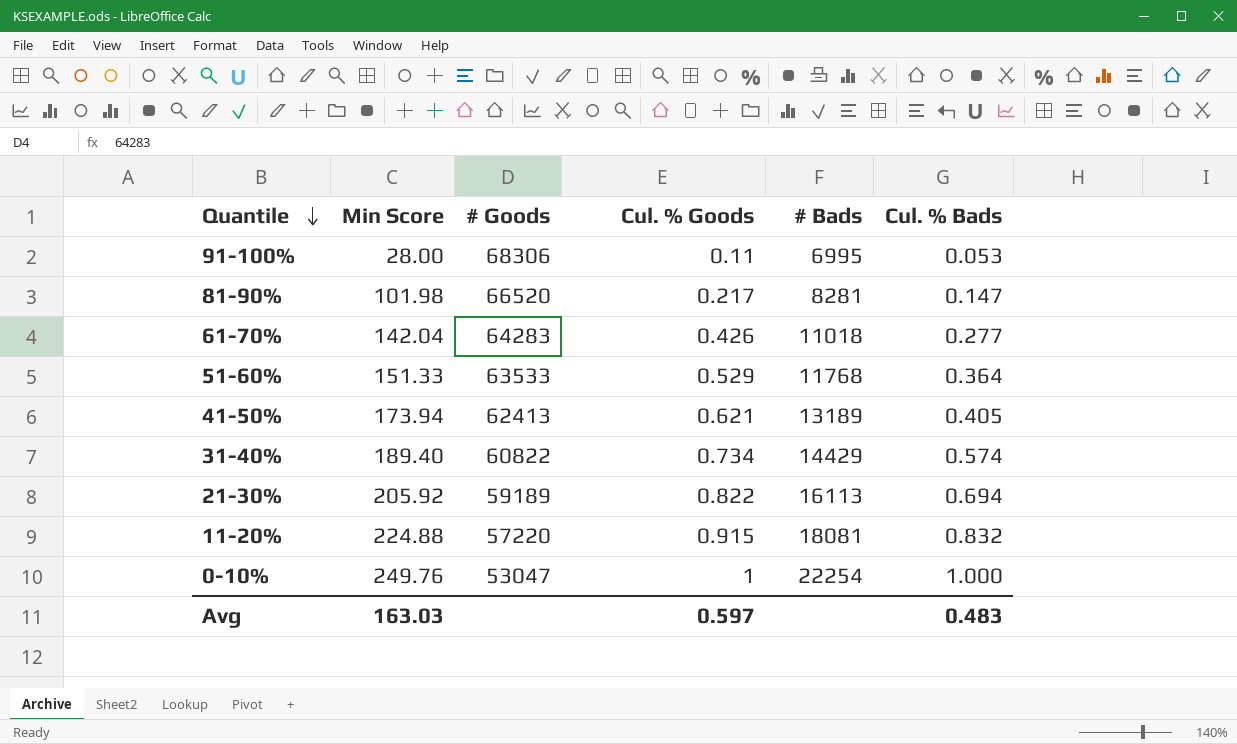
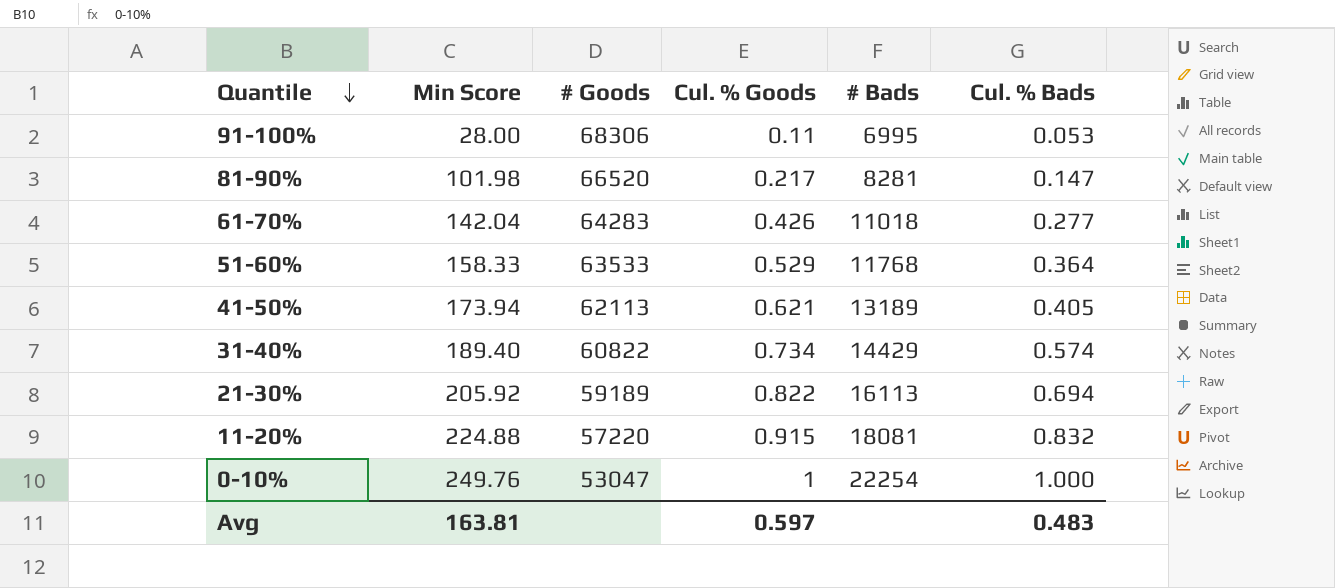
51-60% | Min Score: 151.33 -> 158.33
41-50% | # Goods: 62413 -> 62113
Avg | Min Score: 163.03 -> 163.81

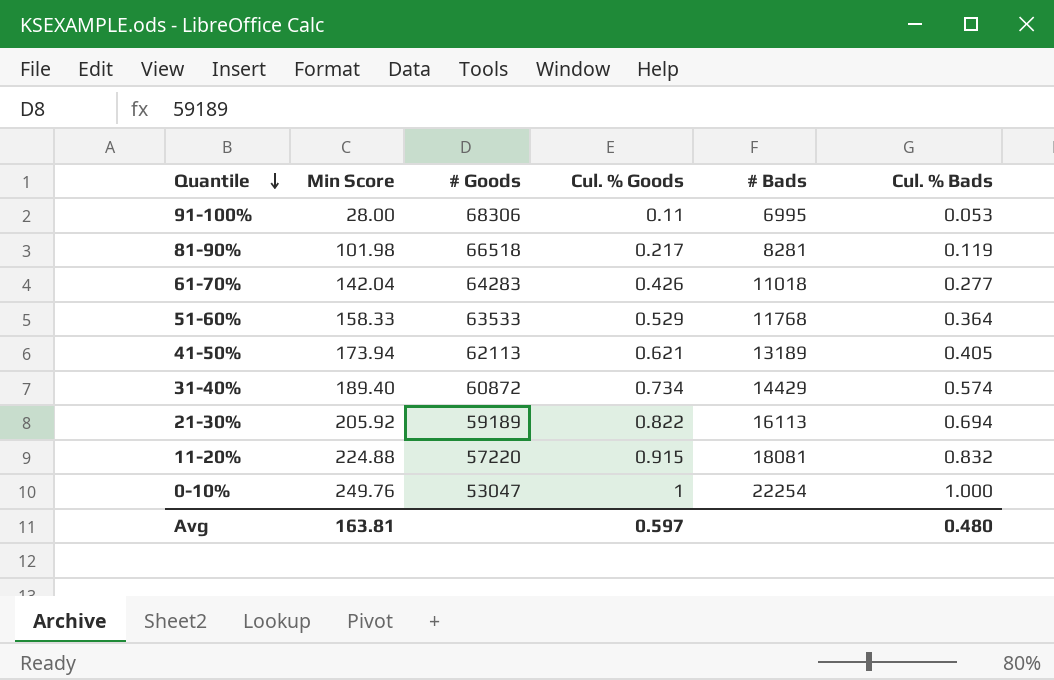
81-90% | # Goods: 66520 -> 66518
81-90% | Cul. % Bads: 0.147 -> 0.119
31-40% | # Goods: 60822 -> 60872
Avg | Cul. % Bads: 0.483 -> 0.480

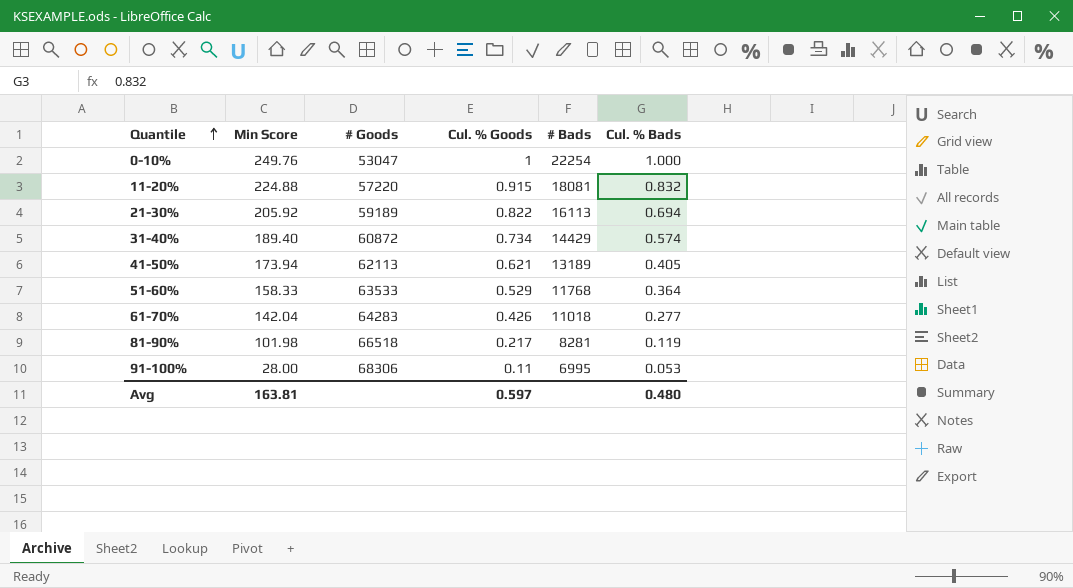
row order: Quantile descending -> Quantile ascending

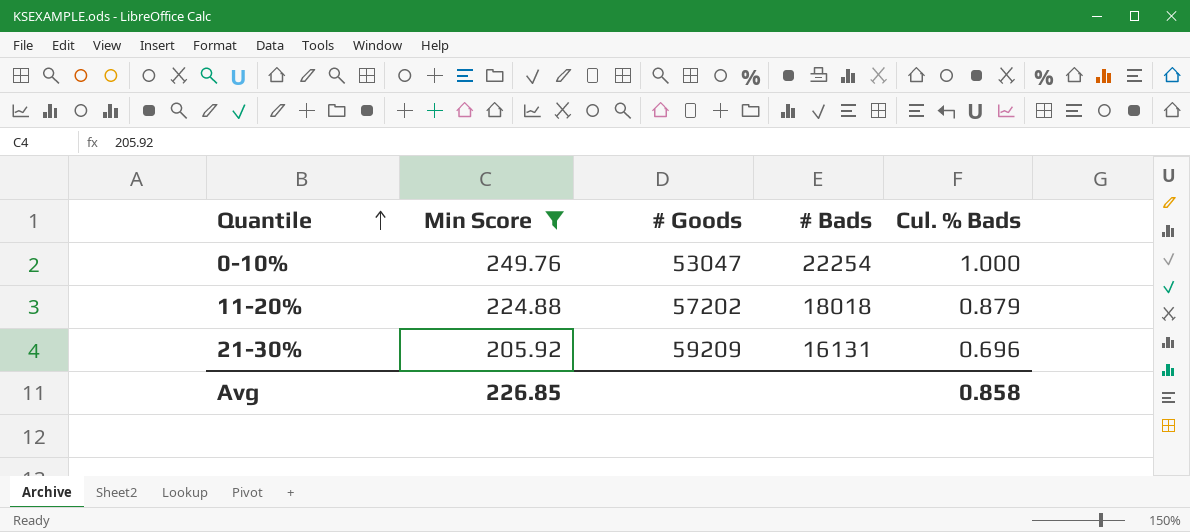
filter: none -> Min Score >= 205.92
column Cul. % Goods | position: 4 -> none
11-20% | # Goods: 57220 -> 57202
11-20% | # Bads: 18081 -> 18018
11-20% | Cul. % Bads: 0.832 -> 0.879
21-30% | # Goods: 59189 -> 59209
21-30% | # Bads: 16113 -> 16131
21-30% | Cul. % Bads: 0.694 -> 0.696
Avg | Min Score: 163.81 -> 226.85
Avg | Cul. % Bads: 0.480 -> 0.858

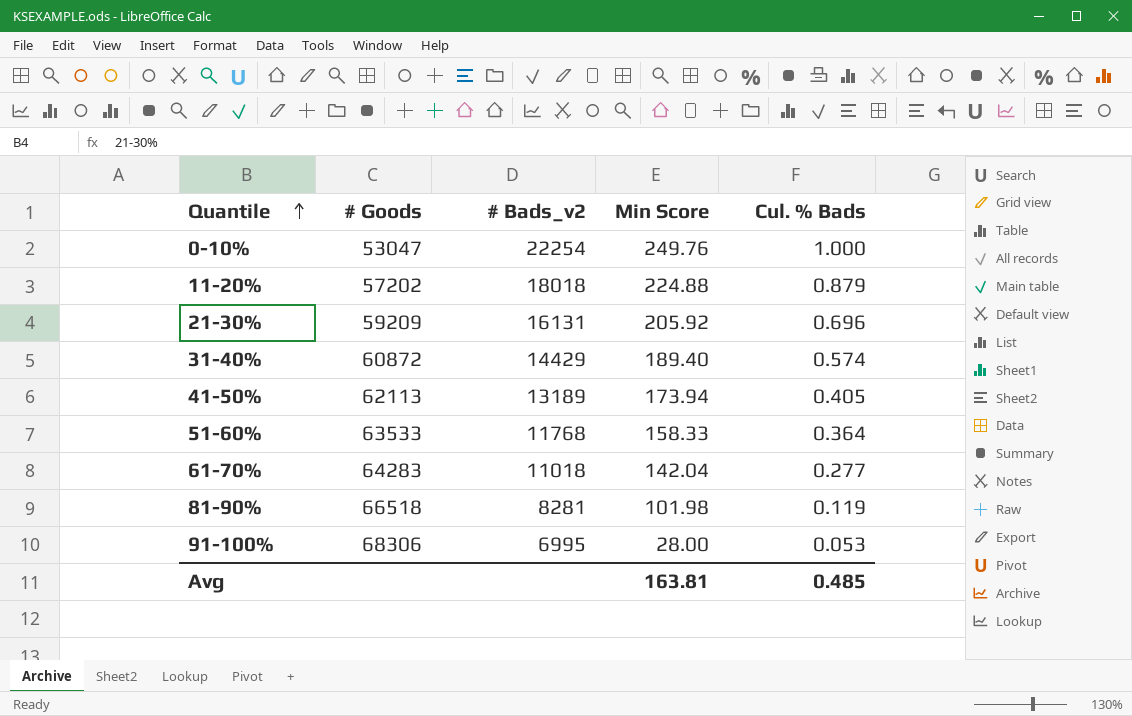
filter: Min Score >= 205.92 -> none
column name: # Bads -> # Bads_v2
column Min Score | position: 2 -> 4
Avg | Min Score: 226.85 -> 163.81
Avg | Cul. % Bads: 0.858 -> 0.485

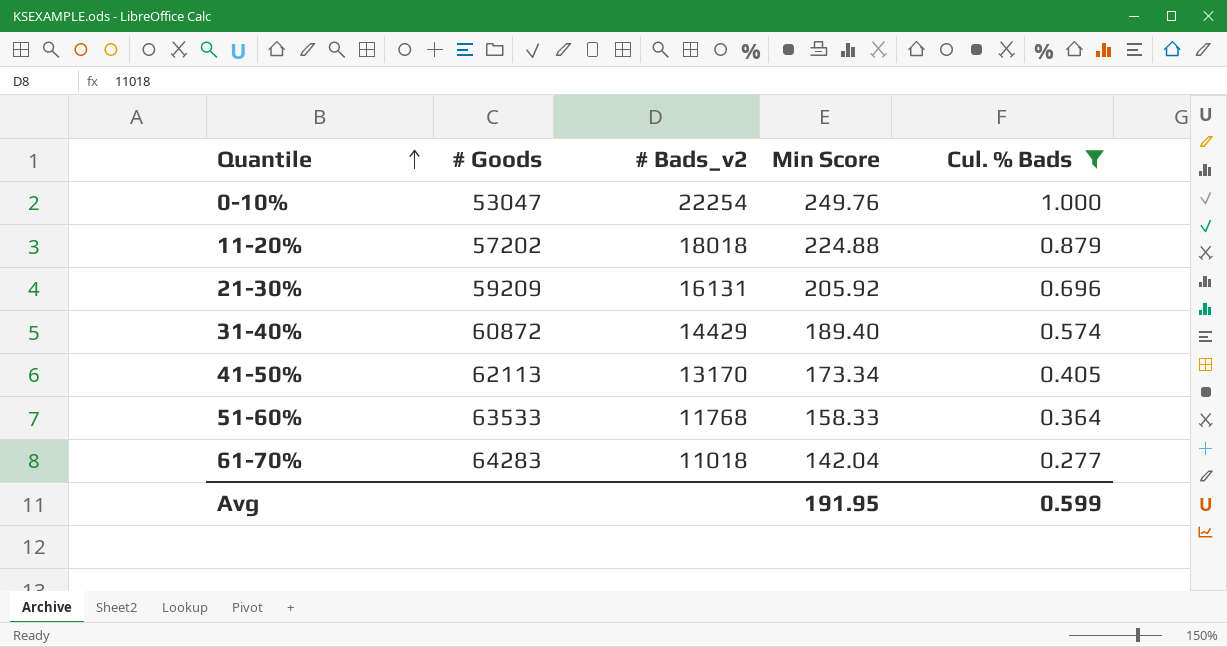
filter: none -> Cul. % Bads >= 0.277
41-50% | # Bads_v2: 13189 -> 13170
41-50% | Min Score: 173.94 -> 173.34
Avg | Min Score: 163.81 -> 191.95
Avg | Cul. % Bads: 0.485 -> 0.599

